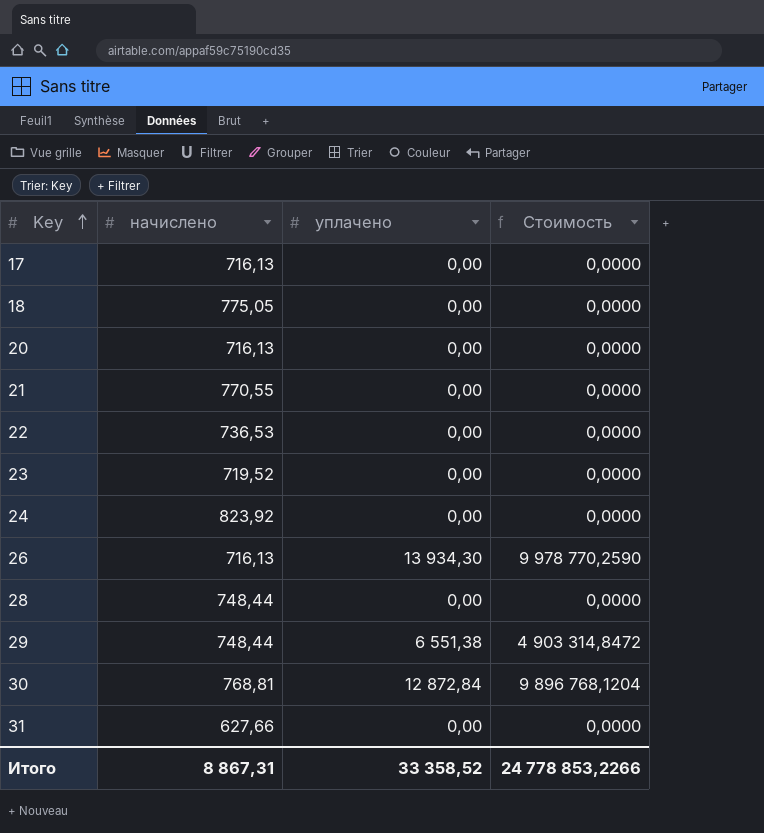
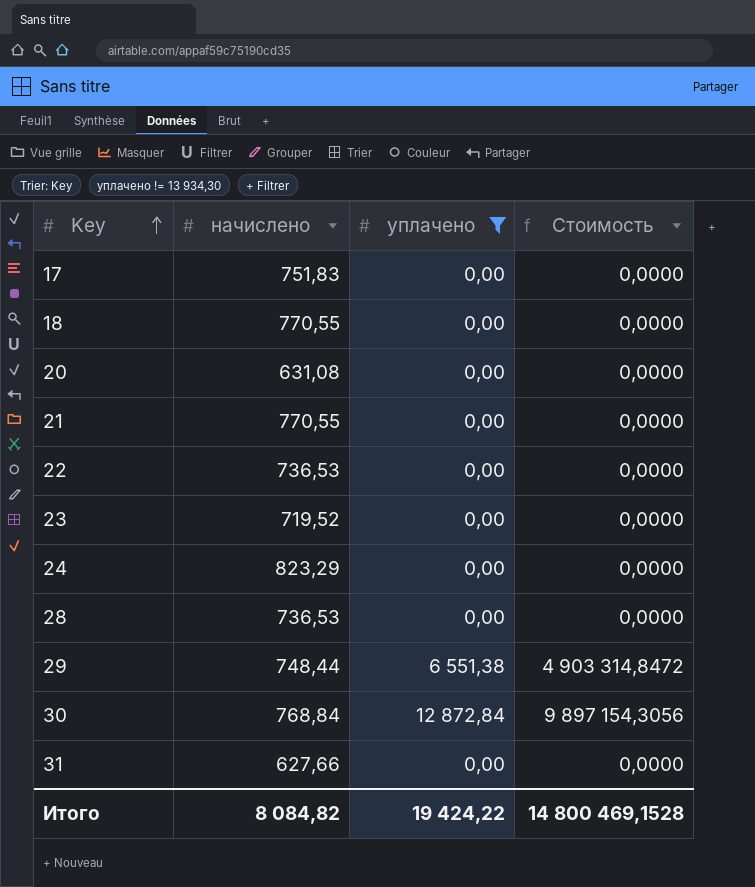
filter: none -> уплачено != 13 934,30
17 | начислено: 716,13 -> 751,83
18 | начислено: 775,05 -> 770,55
20 | начислено: 716,13 -> 631,08
24 | начислено: 823,92 -> 823,29
28 | начислено: 748,44 -> 736,53
30 | начислено: 768,81 -> 768,84
30 | Стоимость: 9 896 768,1204 -> 9 897 154,3056
Итого | начислено: 8 867,31 -> 8 084,82
Итого | уплачено: 33 358,52 -> 19 424,22
Итого | Стоимость: 24 778 853,2266 -> 14 800 469,1528

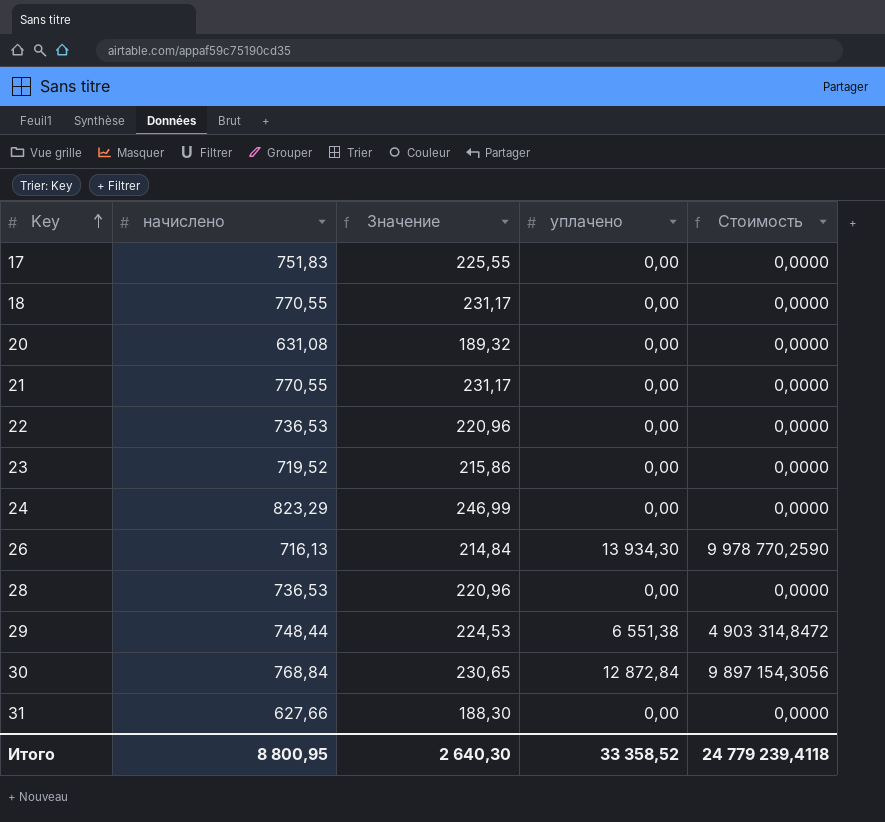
filter: уплачено != 13 934,30 -> none
column Значение | formula: none -> [начислено] * 0,3
Итого | начислено: 8 084,82 -> 8 800,95
Итого | уплачено: 19 424,22 -> 33 358,52
Итого | Стоимость: 14 800 469,1528 -> 24 779 239,4118

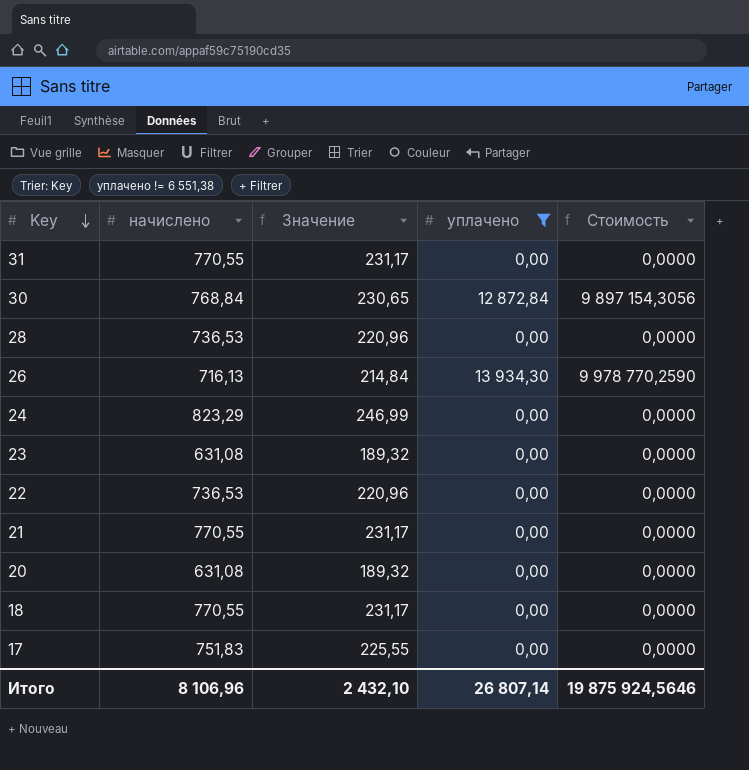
filter: none -> уплачено != 6 551,38
row order: Key ascending -> Key descending
31 | начислено: 627,66 -> 770,55
31 | Значение: 188,30 -> 231,17
23 | начислено: 719,52 -> 631,08
23 | Значение: 215,86 -> 189,32
Итого | начислено: 8 800,95 -> 8 106,96
Итого | Значение: 2 640,30 -> 2 432,10
Итого | уплачено: 33 358,52 -> 26 807,14
Итого | Стоимость: 24 779 239,4118 -> 19 875 924,5646

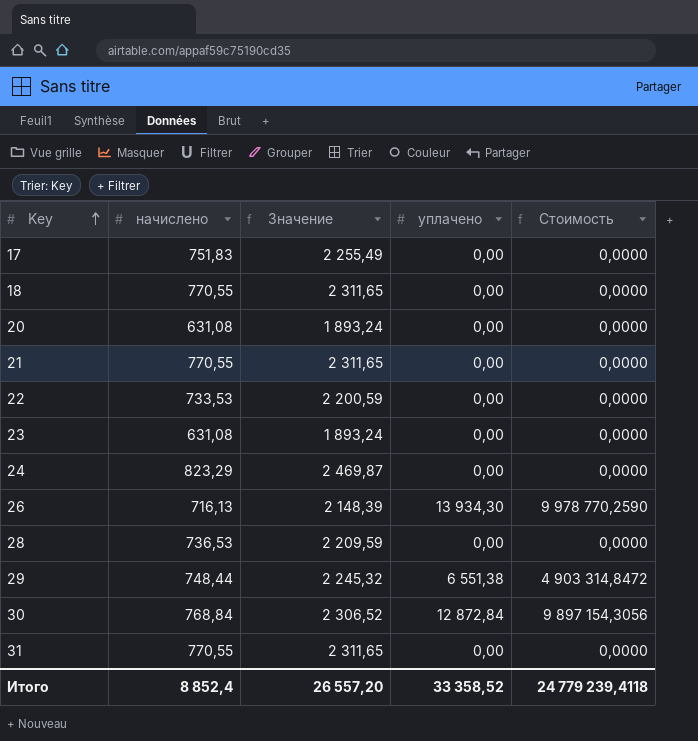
filter: уплачено != 6 551,38 -> none
row order: Key descending -> Key ascending
column Значение | formula: [начислено] * 0,3 -> [начислено] * 3
22 | начислено: 736,53 -> 733,53
Итого | начислено: 8 106,96 -> 8 852,4
Итого | Значение: 2 432,10 -> 26 557,20
Итого | уплачено: 26 807,14 -> 33 358,52
Итого | Стоимость: 19 875 924,5646 -> 24 779 239,4118

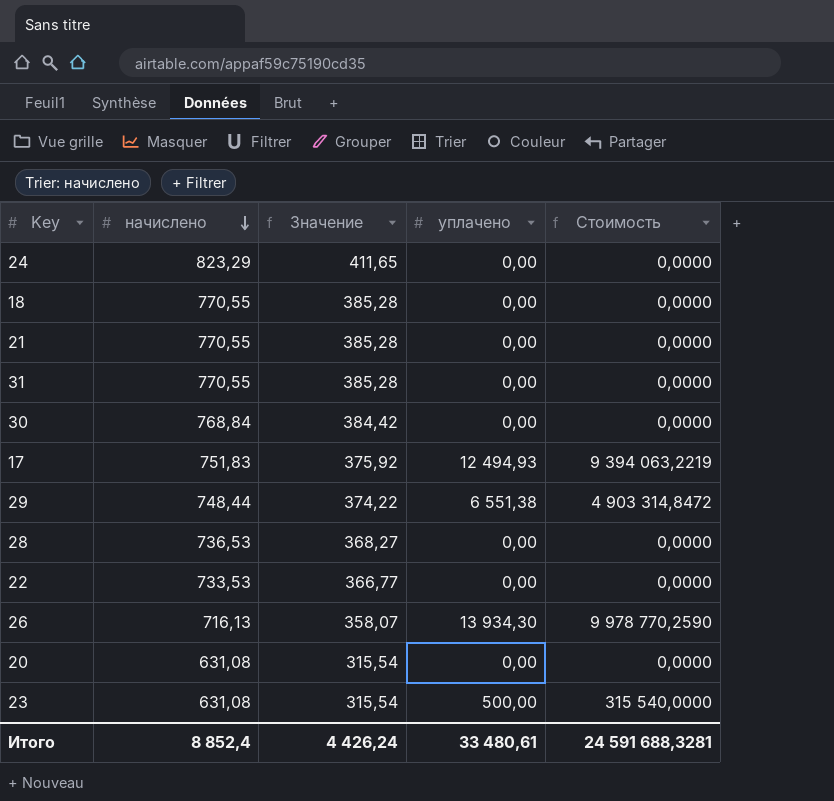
row order: Key ascending -> начислено descending
column Значение | formula: [начислено] * 3 -> [начислено] * 0,5
30 | уплачено: 12 872,84 -> 0,00
30 | Стоимость: 9 897 154,3056 -> 0,0000
17 | уплачено: 0,00 -> 12 494,93
17 | Стоимость: 0,0000 -> 9 394 063,2219
23 | уплачено: 0,00 -> 500,00
23 | Стоимость: 0,0000 -> 315 540,0000
Итого | Значение: 26 557,20 -> 4 426,24
Итого | уплачено: 33 358,52 -> 33 480,61
Итого | Стоимость: 24 779 239,4118 -> 24 591 688,3281

